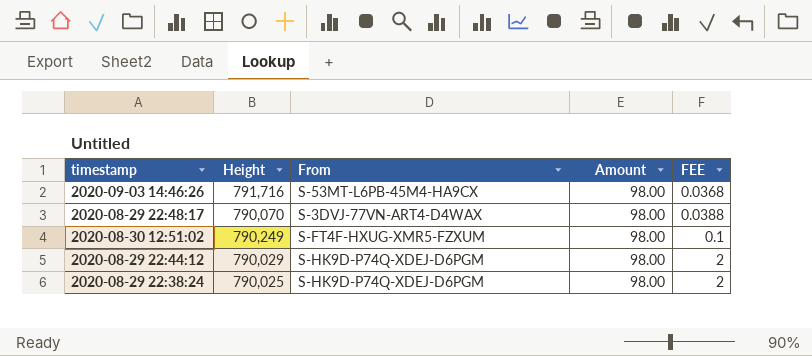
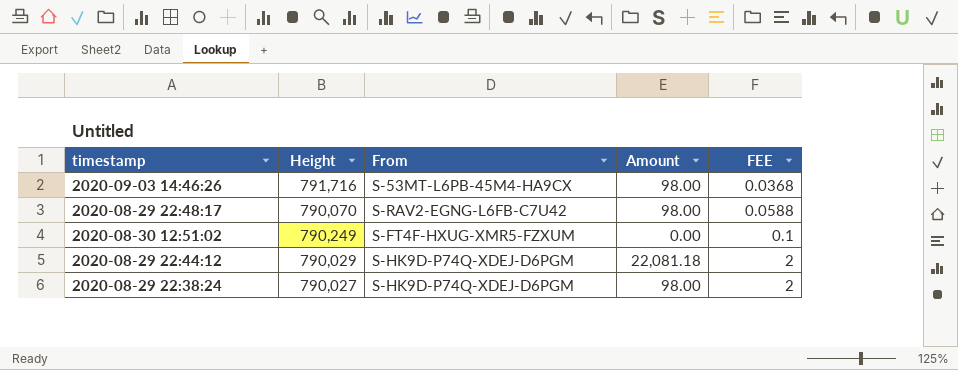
2020-08-29 22:48:17 | From: S-3DVJ-77VN-ART4-D4WAX -> S-RAV2-EGNG-L6FB-C7U42
2020-08-29 22:48:17 | FEE: 0.0388 -> 0.0588
2020-08-30 12:51:02 | Amount: 98.00 -> 0.00
2020-08-29 22:44:12 | Amount: 98.00 -> 22,081.18
2020-08-29 22:38:24 | Height: 790,025 -> 790,027

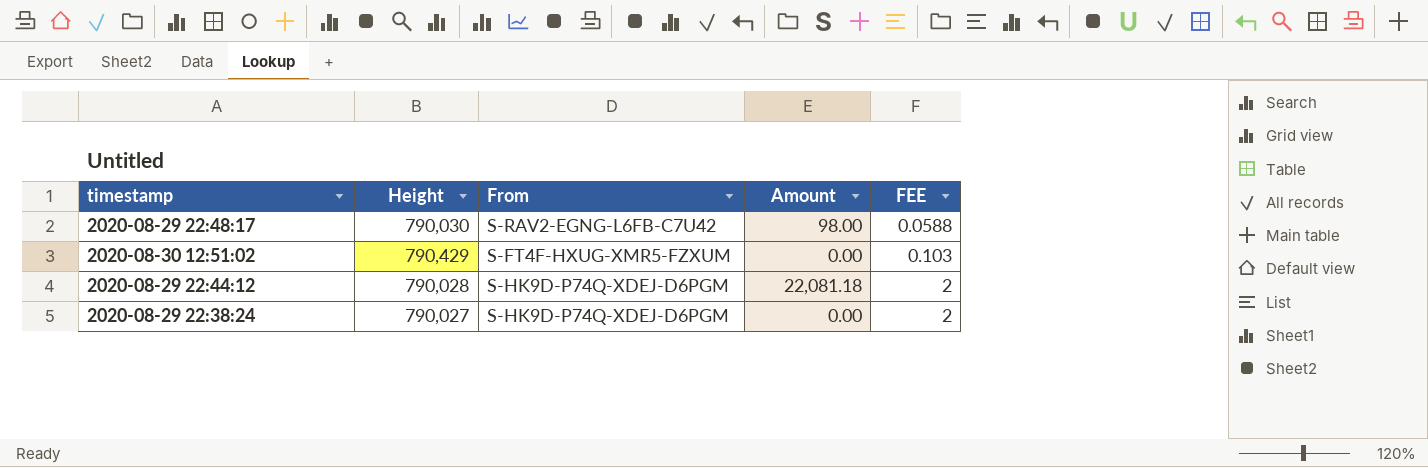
row 2020-09-03 14:46:26: 791,716 | S-53MT-L6PB-45M4-HA9CX | 98.00 | 0.0368 -> none
2020-08-29 22:48:17 | Height: 790,070 -> 790,030
2020-08-30 12:51:02 | Height: 790,249 -> 790,429
2020-08-30 12:51:02 | FEE: 0.1 -> 0.103
2020-08-29 22:44:12 | Height: 790,029 -> 790,028
2020-08-29 22:38:24 | Amount: 98.00 -> 0.00

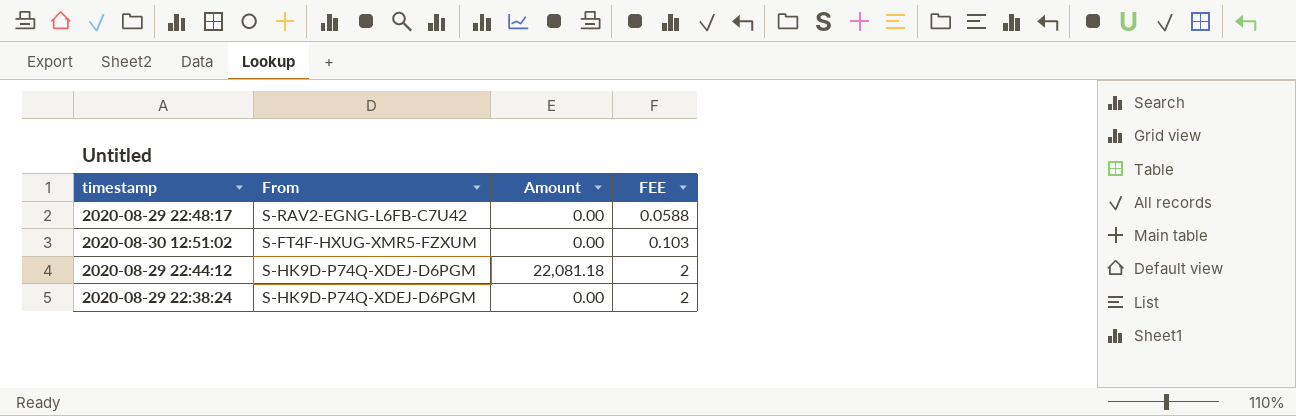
column Height | position: 2 -> none
2020-08-29 22:48:17 | Amount: 98.00 -> 0.00

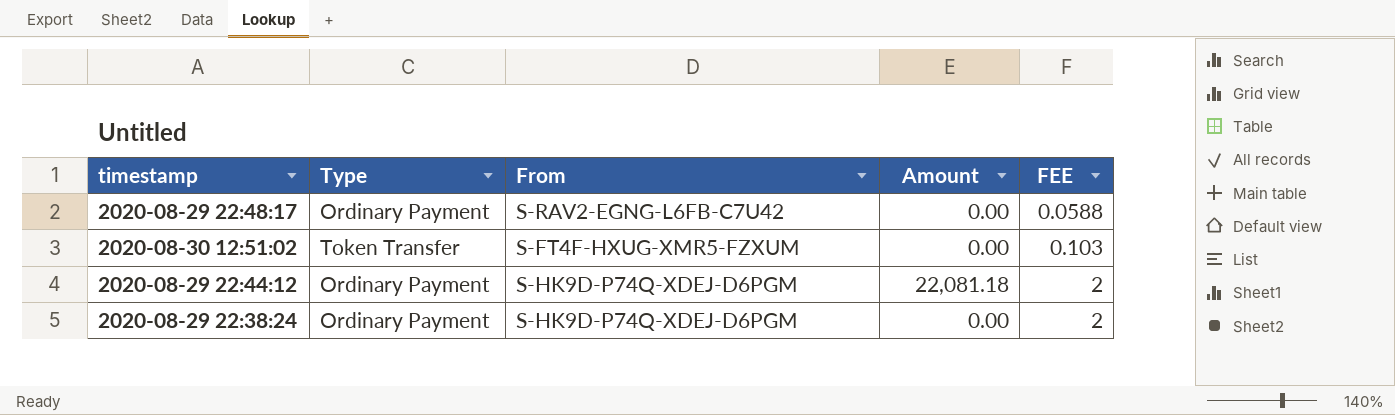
column Type | position: none -> 2

